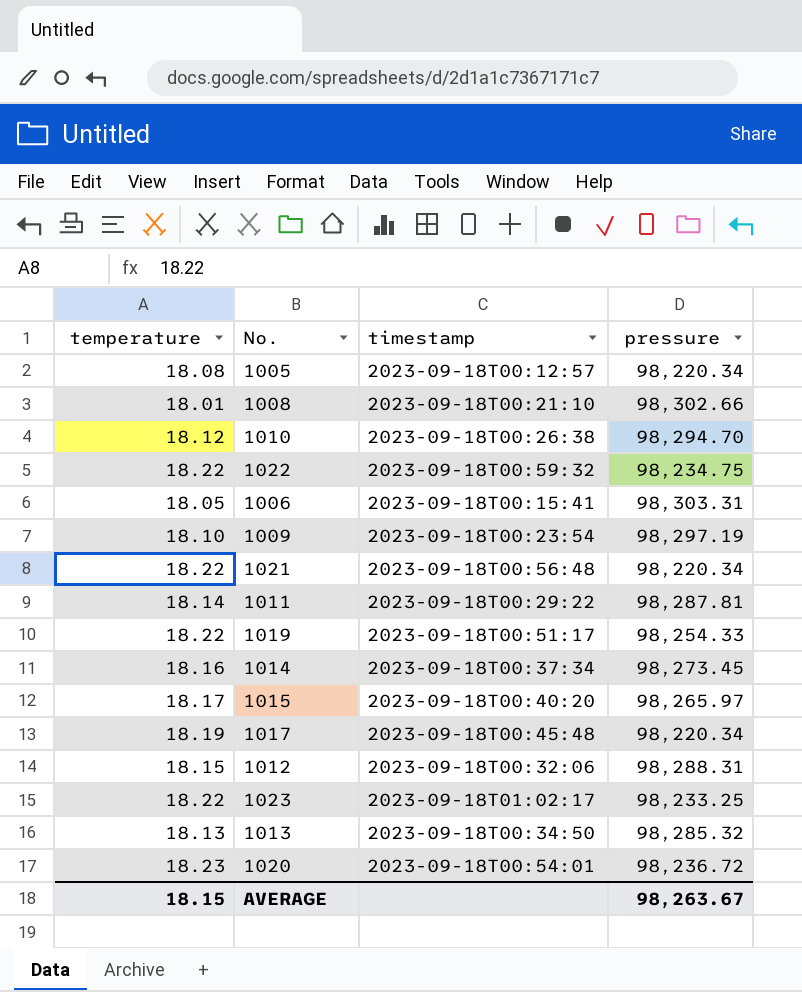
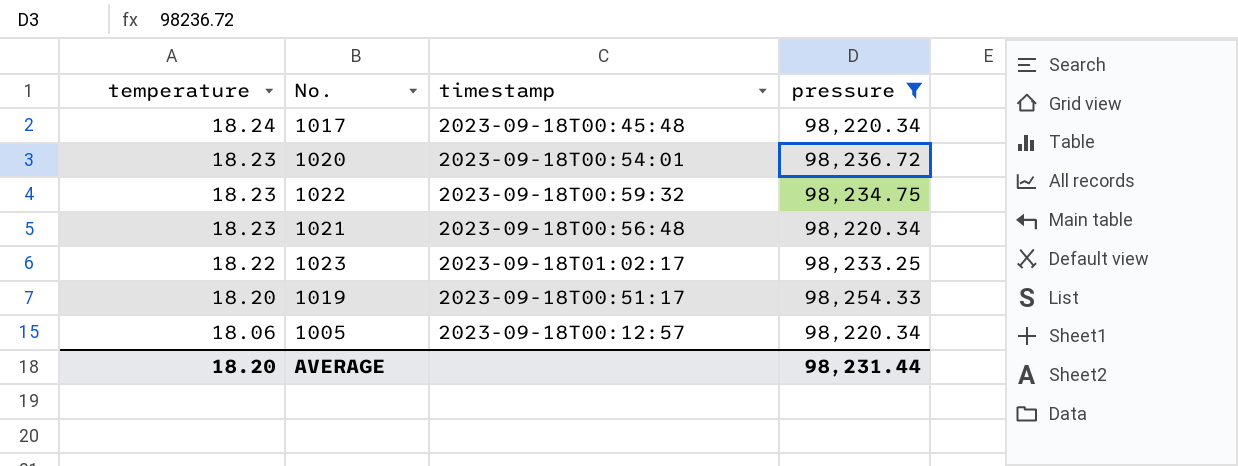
filter: none -> pressure <= 98,254.33
row order: none -> temperature descending
1017 | temperature: 18.19 -> 18.24
1022 | temperature: 18.22 -> 18.23
1021 | temperature: 18.22 -> 18.23
1019 | temperature: 18.22 -> 18.20
1005 | temperature: 18.08 -> 18.06
AVERAGE | temperature: 18.15 -> 18.20
AVERAGE | pressure: 98,263.67 -> 98,231.44

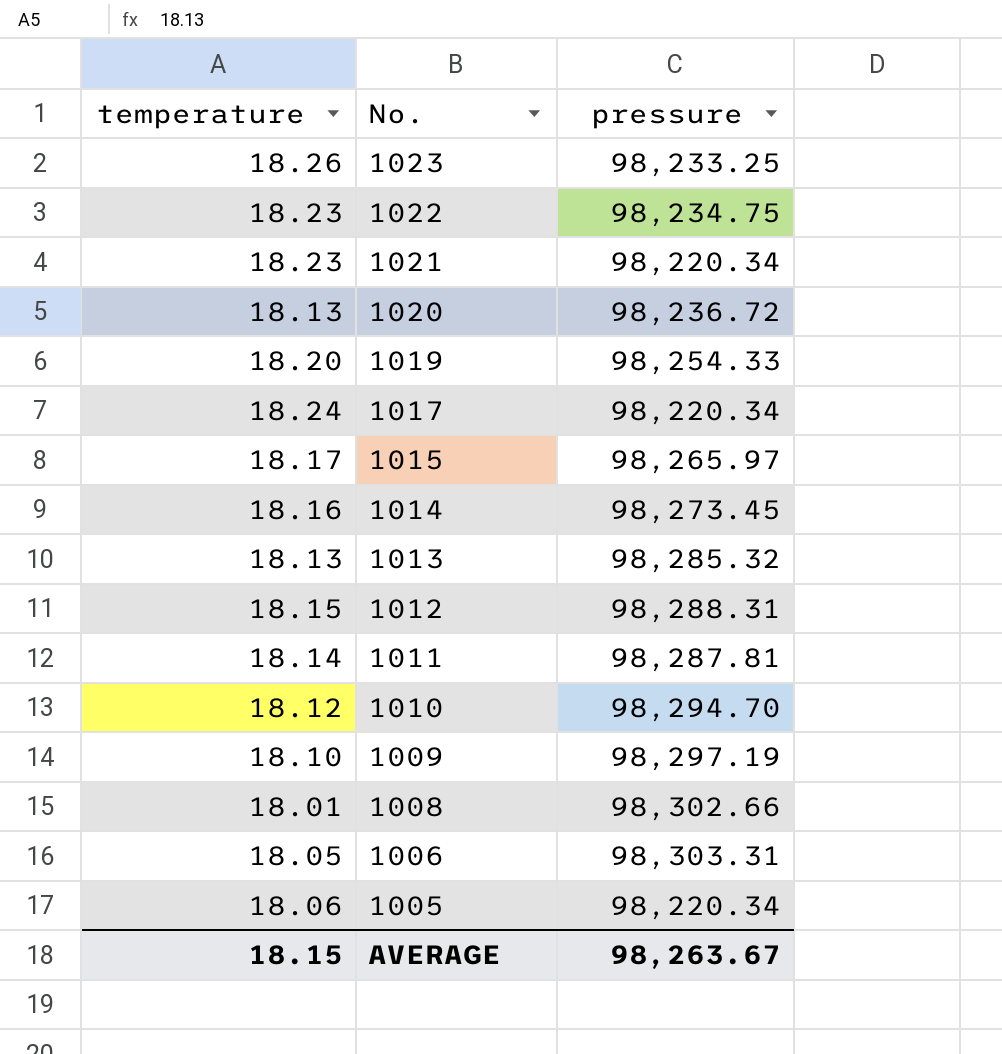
filter: pressure <= 98,254.33 -> none
row order: temperature descending -> No. descending
column timestamp | position: 3 -> none
1023 | temperature: 18.22 -> 18.26
1020 | temperature: 18.23 -> 18.13
AVERAGE | temperature: 18.20 -> 18.15
AVERAGE | pressure: 98,231.44 -> 98,263.67

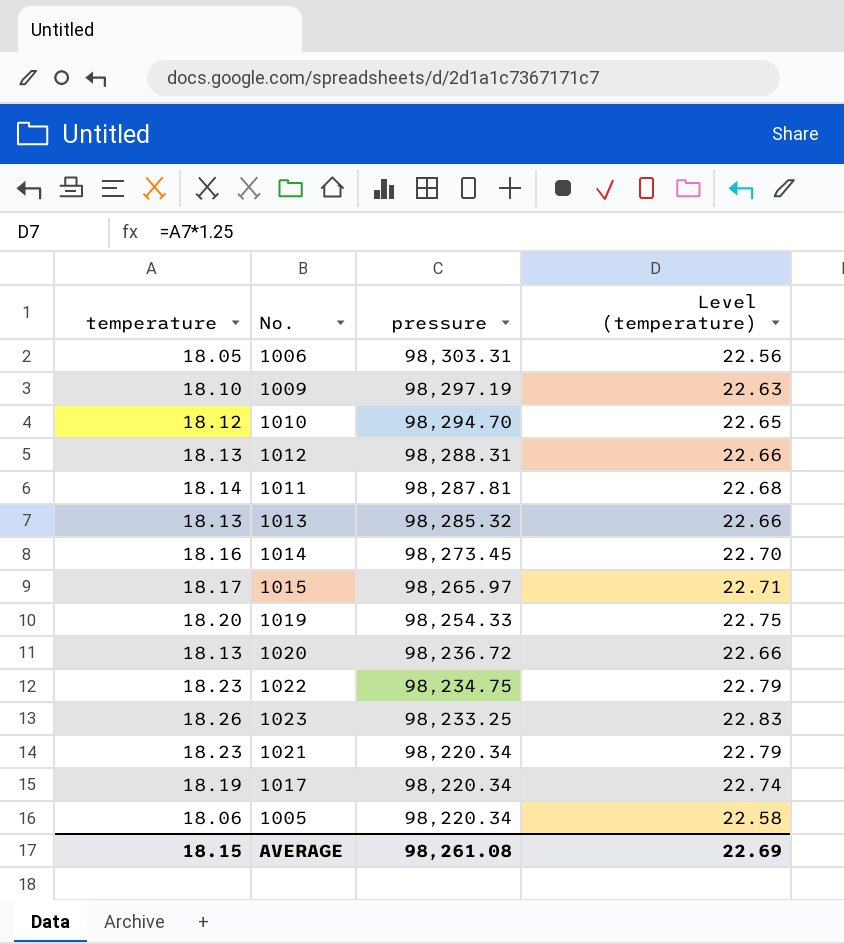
row order: No. descending -> pressure descending
column Level (temperature) | formula: none -> [temperature] * 1.25
row 1008: 18.01 | 98,302.66 -> none
1012 | temperature: 18.15 -> 18.13
1017 | temperature: 18.24 -> 18.19
AVERAGE | pressure: 98,263.67 -> 98,261.08

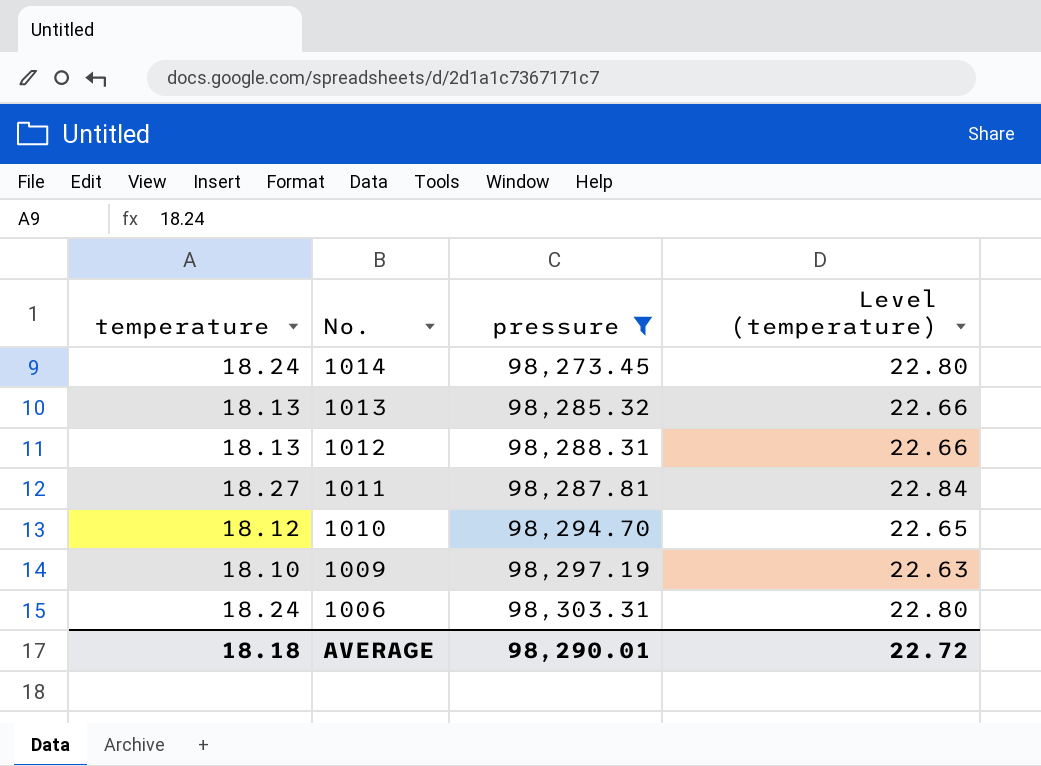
filter: none -> pressure >= 98,273.45
row order: pressure descending -> No. descending
1014 | temperature: 18.16 -> 18.24
1014 | Level (temperature): 22.70 -> 22.80
1011 | temperature: 18.14 -> 18.27
1011 | Level (temperature): 22.68 -> 22.84
1006 | temperature: 18.05 -> 18.24
1006 | Level (temperature): 22.56 -> 22.80
AVERAGE | temperature: 18.15 -> 18.18
AVERAGE | pressure: 98,261.08 -> 98,290.01
AVERAGE | Level (temperature): 22.69 -> 22.72

